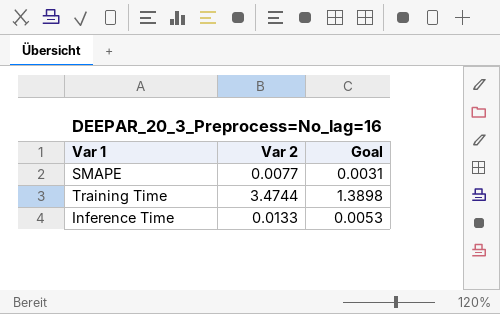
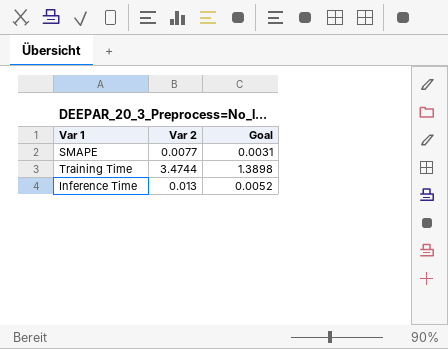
Inference Time | Var 2: 0.0133 -> 0.013
Inference Time | Goal: 0.0053 -> 0.0052

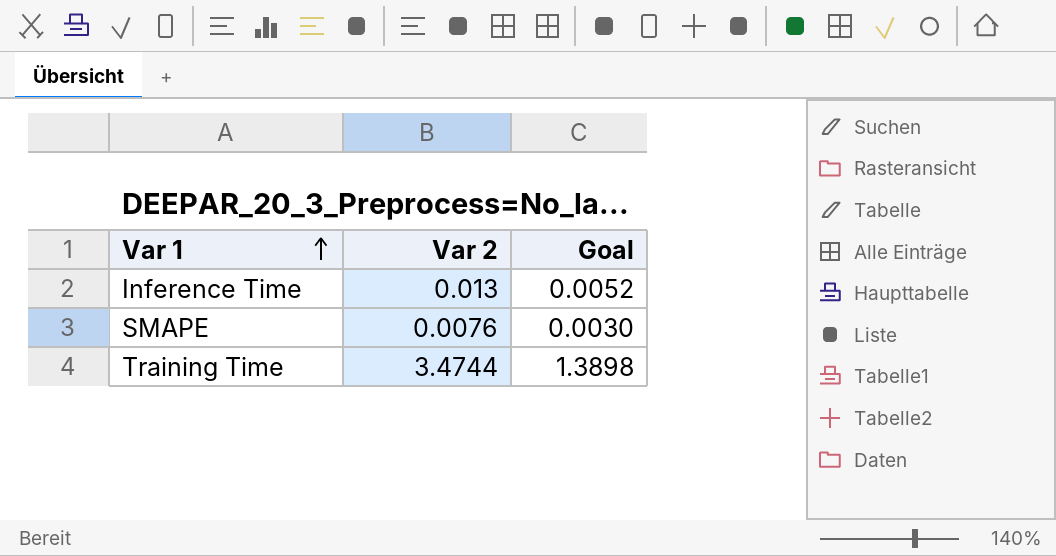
row order: none -> Var 1 ascending
SMAPE | Var 2: 0.0077 -> 0.0076
SMAPE | Goal: 0.0031 -> 0.0030

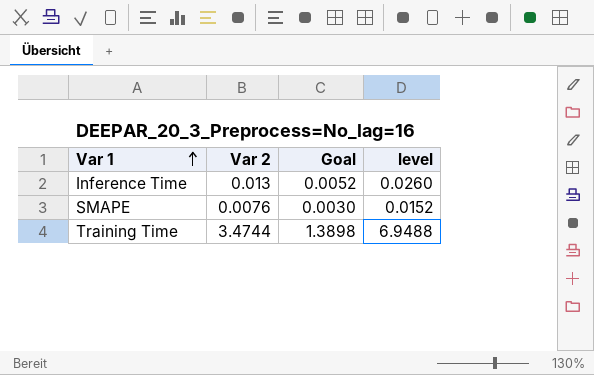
column level | formula: none -> [Var 2] * 2

